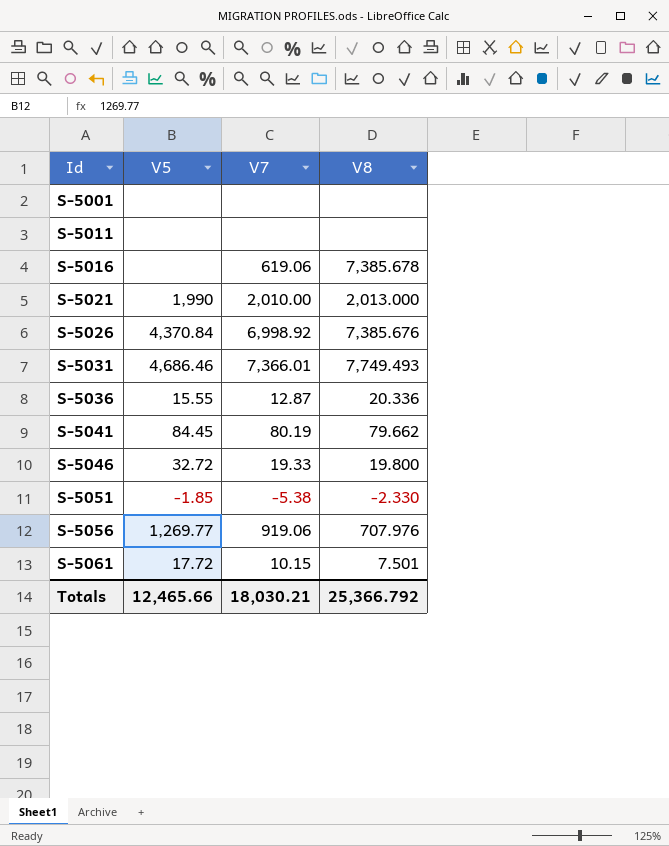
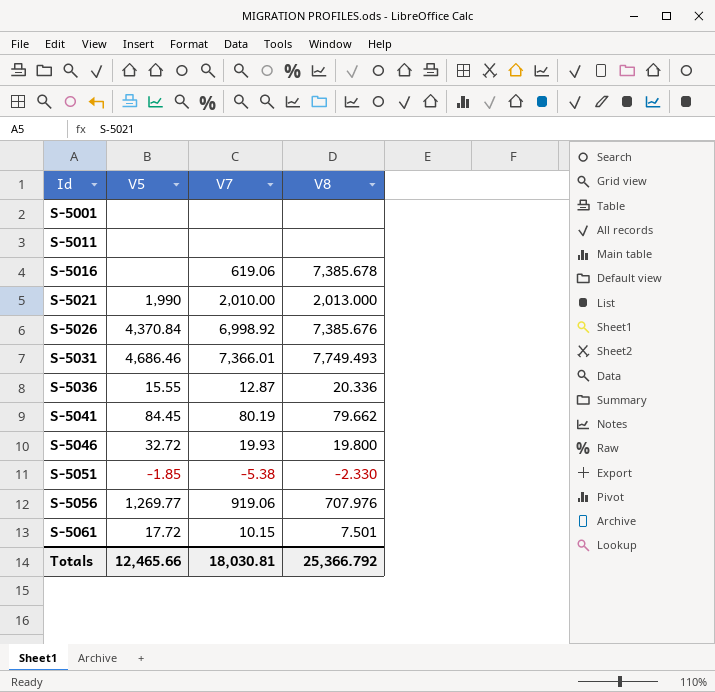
S-5046 | V7: 19.33 -> 19.93
Totals | V7: 18,030.21 -> 18,030.81

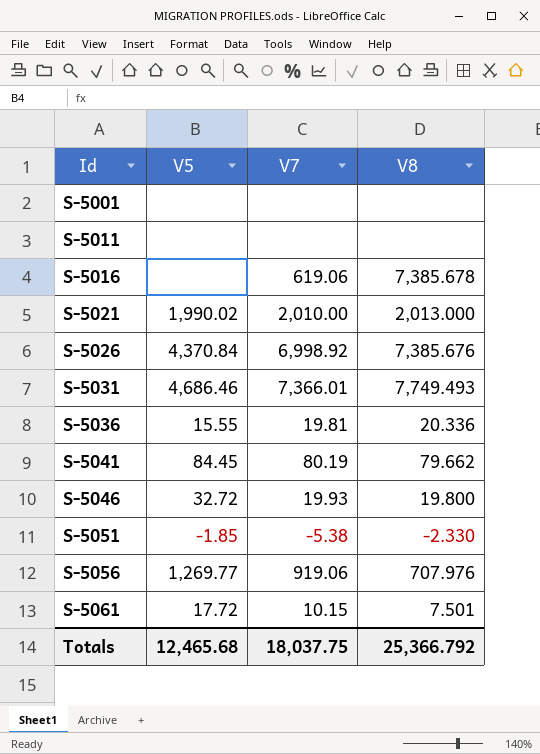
S-5021 | V5: 1,990 -> 1,990.02
S-5036 | V7: 12.87 -> 19.81
Totals | V5: 12,465.66 -> 12,465.68
Totals | V7: 18,030.81 -> 18,037.75

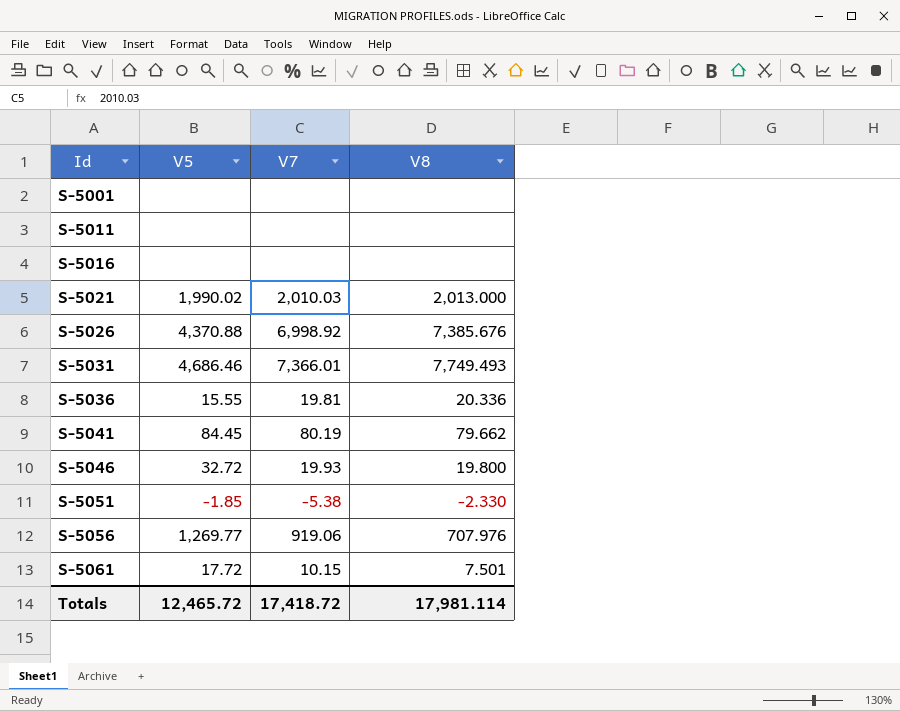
S-5016 | V7: 619.06 -> none
S-5016 | V8: 7,385.678 -> none
S-5021 | V7: 2,010.00 -> 2,010.03
S-5026 | V5: 4,370.84 -> 4,370.88
Totals | V5: 12,465.68 -> 12,465.72
Totals | V7: 18,037.75 -> 17,418.72
Totals | V8: 25,366.792 -> 17,981.114

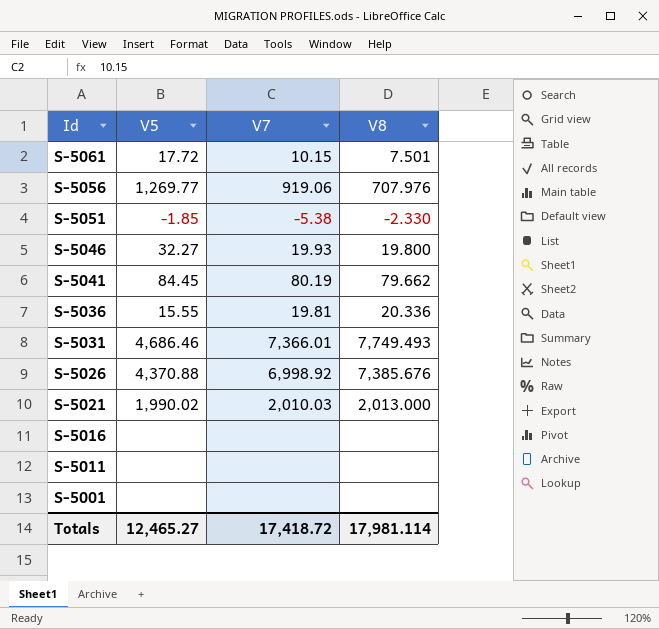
row order: Id ascending -> Id descending
S-5046 | V5: 32.72 -> 32.27
Totals | V5: 12,465.72 -> 12,465.27

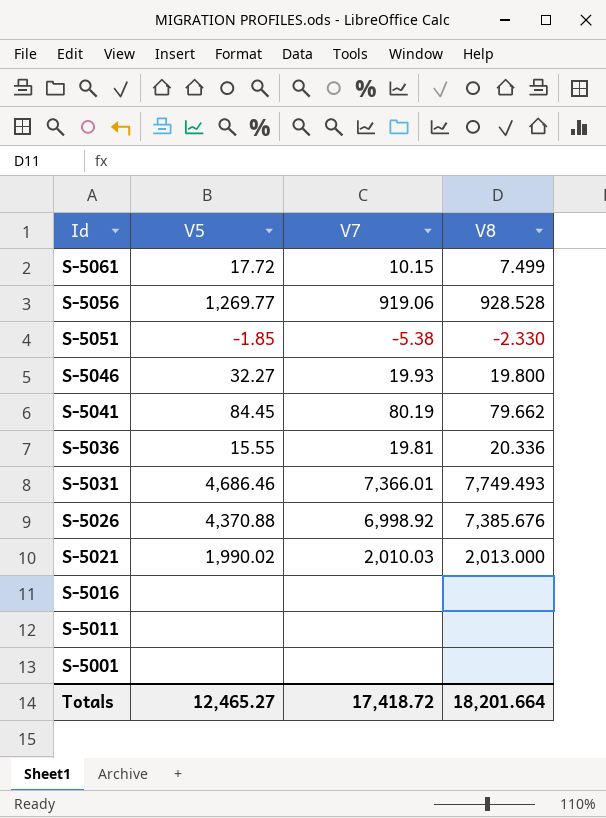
S-5061 | V8: 7.501 -> 7.499
S-5056 | V8: 707.976 -> 928.528
Totals | V8: 17,981.114 -> 18,201.664

